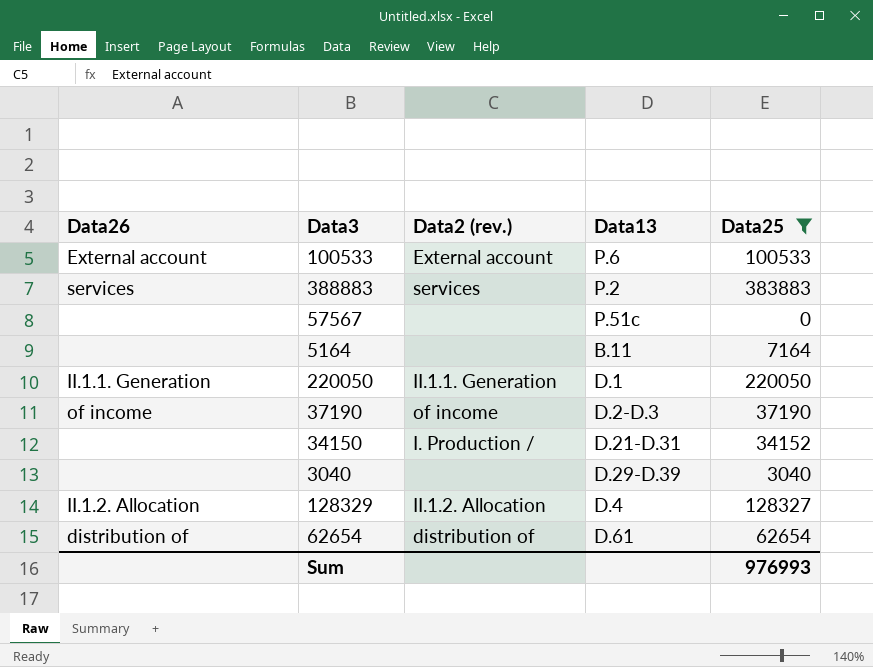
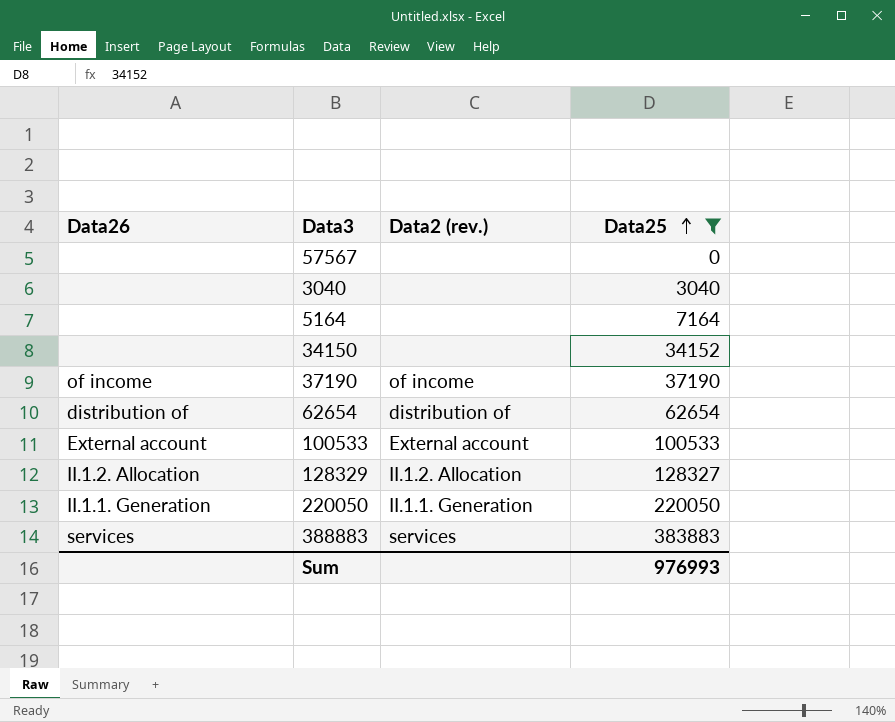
row order: none -> Data25 ascending
column Data13 | position: 4 -> none
34150 | Data2 (rev.): I. Production / -> none

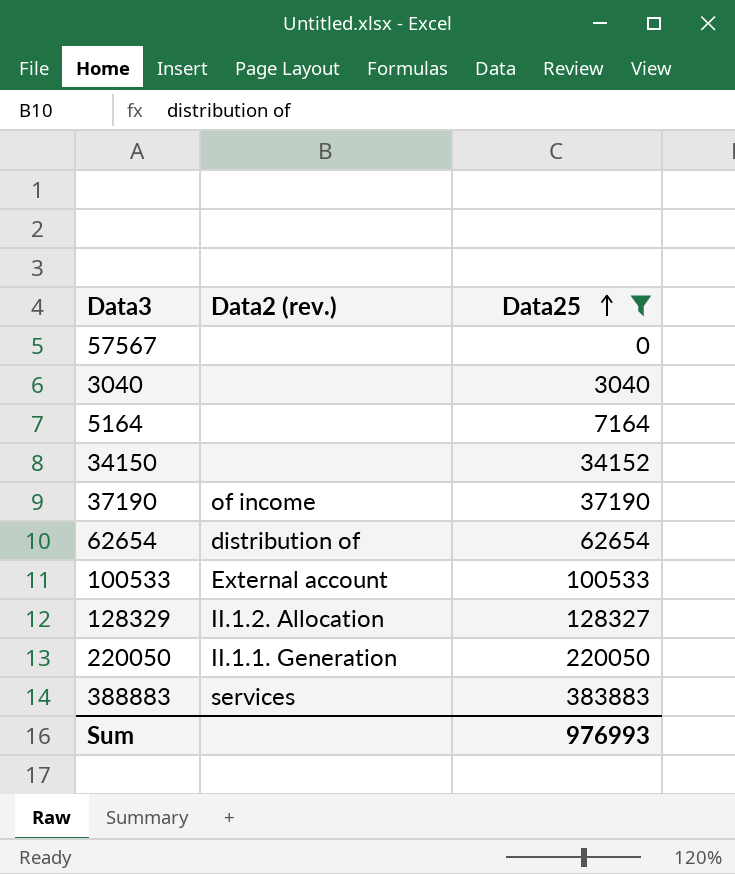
column Data26 | position: 1 -> none

